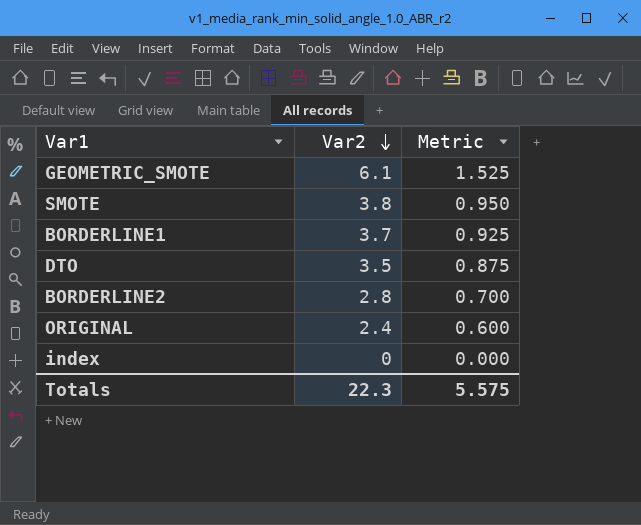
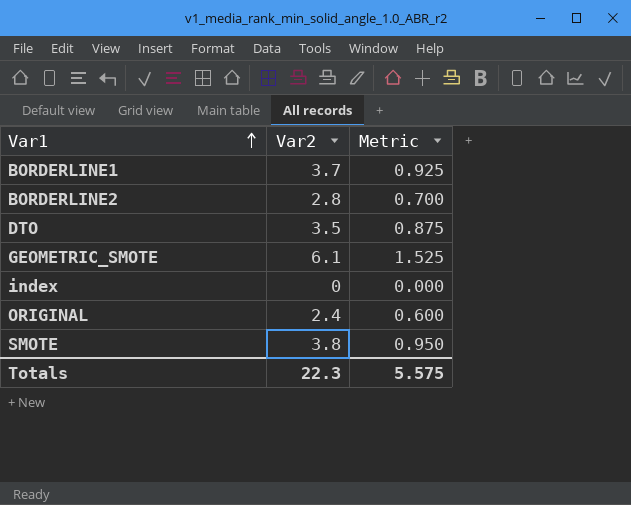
row order: Var2 descending -> Var1 ascending

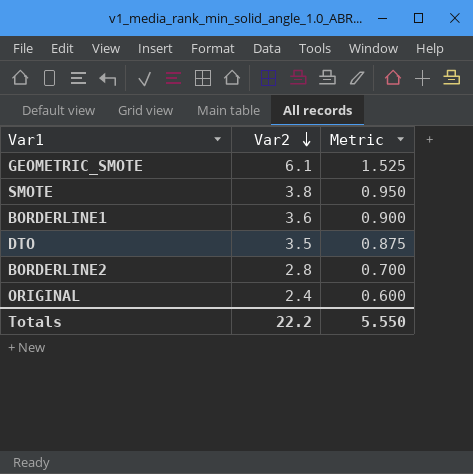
row order: Var1 ascending -> Var2 descending
row index: 0 | 0.000 -> none
BORDERLINE1 | Var2: 3.7 -> 3.6
BORDERLINE1 | Metric: 0.925 -> 0.900
Totals | Var2: 22.3 -> 22.2
Totals | Metric: 5.575 -> 5.550

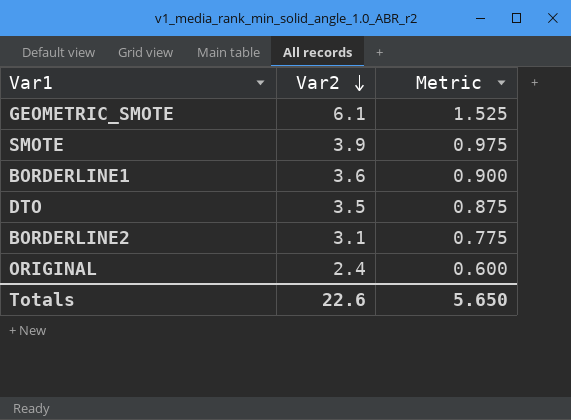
SMOTE | Var2: 3.8 -> 3.9
SMOTE | Metric: 0.950 -> 0.975
BORDERLINE2 | Var2: 2.8 -> 3.1
BORDERLINE2 | Metric: 0.700 -> 0.775
Totals | Var2: 22.2 -> 22.6
Totals | Metric: 5.550 -> 5.650

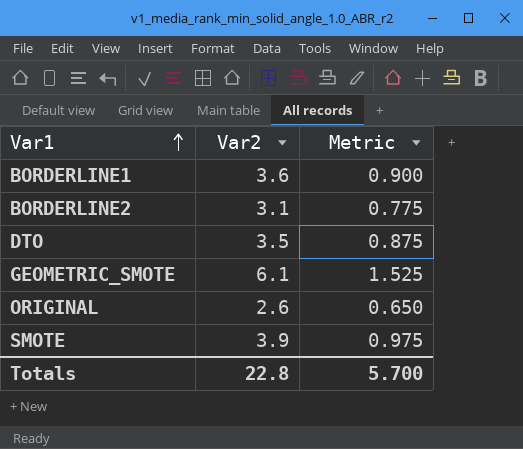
row order: Var2 descending -> Var1 ascending
ORIGINAL | Var2: 2.4 -> 2.6
ORIGINAL | Metric: 0.600 -> 0.650
Totals | Var2: 22.6 -> 22.8
Totals | Metric: 5.650 -> 5.700

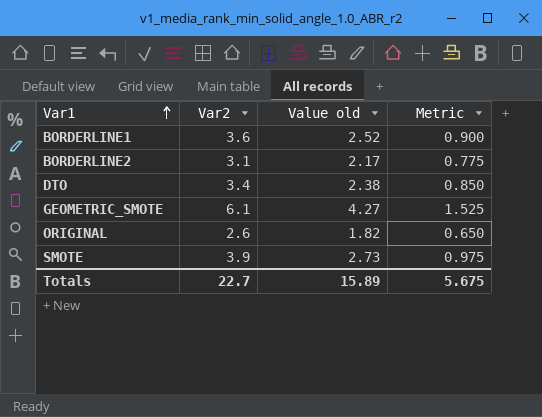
column Value old | formula: none -> [Var2] * 0.7
DTO | Var2: 3.5 -> 3.4
DTO | Metric: 0.875 -> 0.850
Totals | Var2: 22.8 -> 22.7
Totals | Metric: 5.700 -> 5.675

